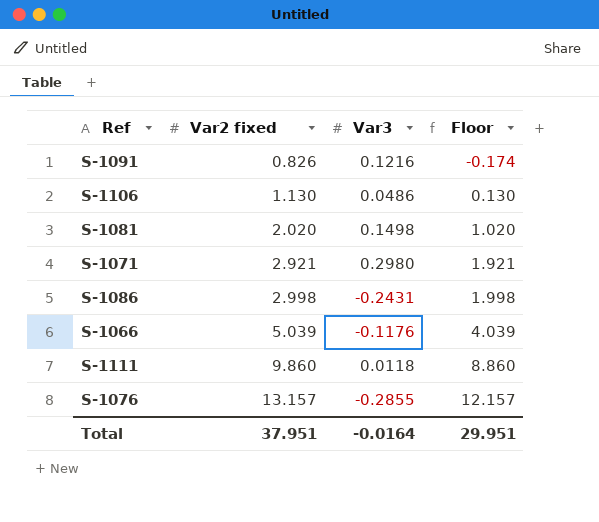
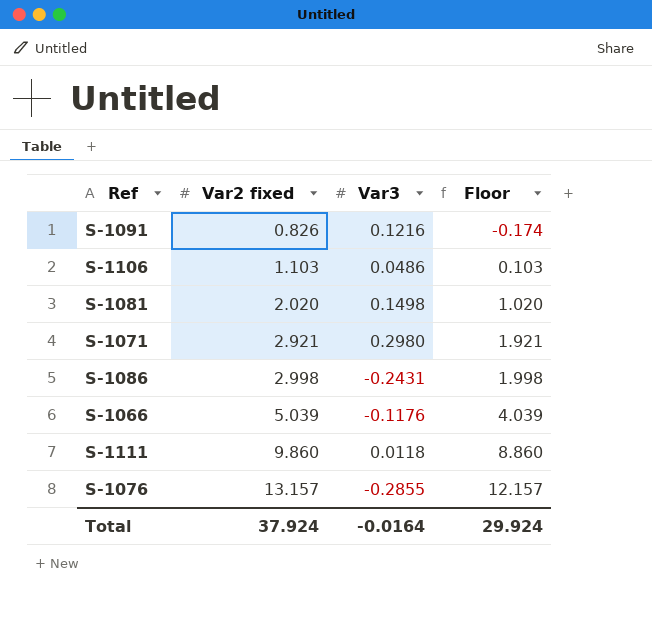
S-1106 | Var2 fixed: 1.130 -> 1.103
S-1106 | Floor: 0.130 -> 0.103
Total | Var2 fixed: 37.951 -> 37.924
Total | Floor: 29.951 -> 29.924

